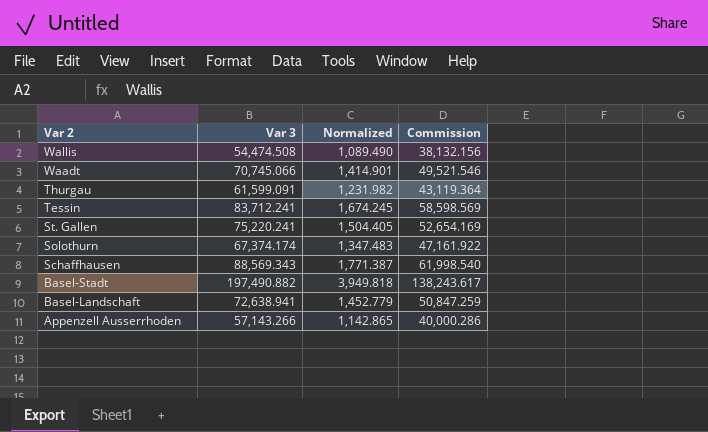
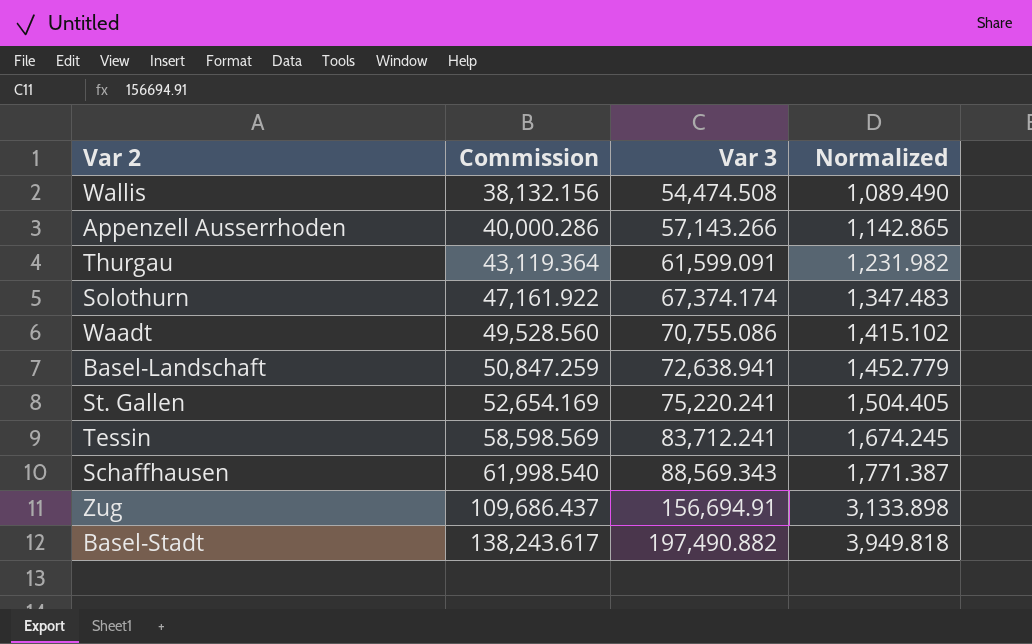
row order: Var 2 descending -> Commission ascending
column Commission | position: 4 -> 2
Waadt | Commission: 49,521.546 -> 49,528.560
Waadt | Var 3: 70,745.066 -> 70,755.086
Waadt | Normalized: 1,414.901 -> 1,415.102
row Zug: none -> 109,686.437 | 156,694.91 | 3,133.898

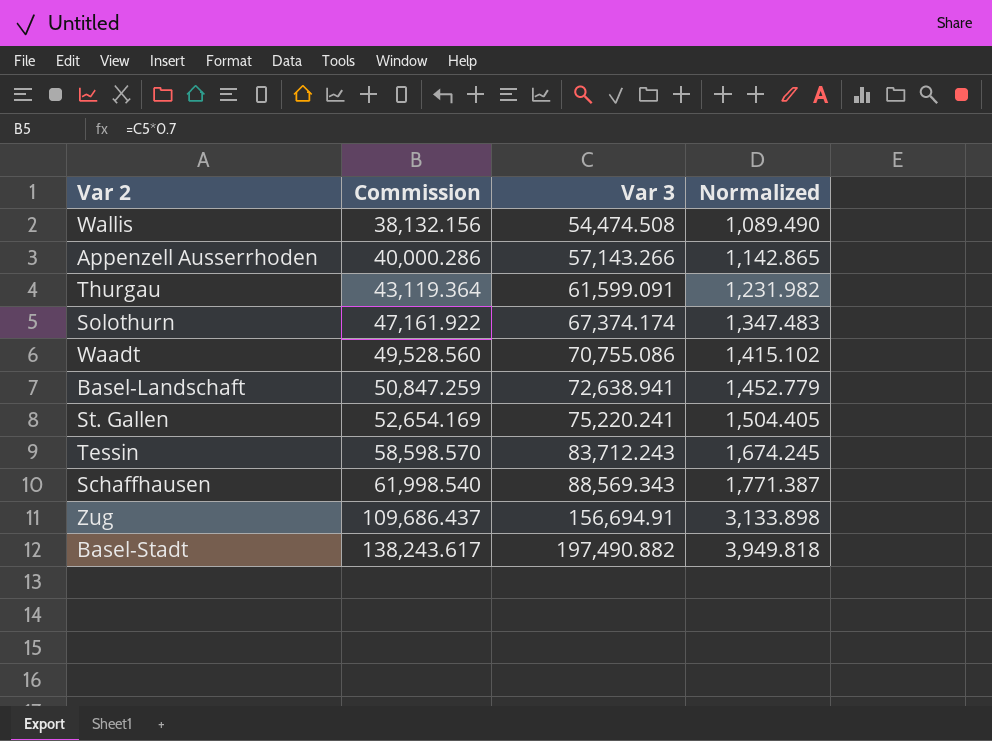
Tessin | Commission: 58,598.569 -> 58,598.570
Tessin | Var 3: 83,712.241 -> 83,712.243

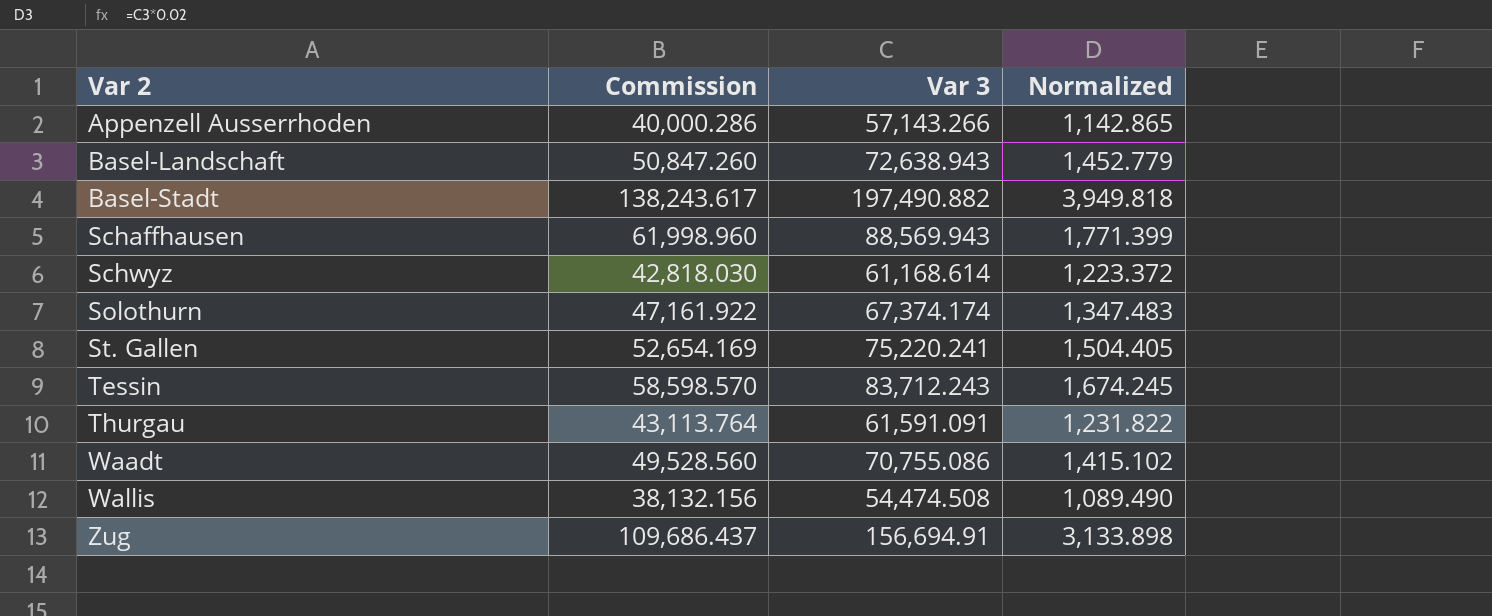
row order: Commission ascending -> Var 2 ascending
Basel-Landschaft | Commission: 50,847.259 -> 50,847.260
Basel-Landschaft | Var 3: 72,638.941 -> 72,638.943
Schaffhausen | Commission: 61,998.540 -> 61,998.960
Schaffhausen | Var 3: 88,569.343 -> 88,569.943
Schaffhausen | Normalized: 1,771.387 -> 1,771.399
row Schwyz: none -> 42,818.030 | 61,168.614 | 1,223.372
Thurgau | Commission: 43,119.364 -> 43,113.764
Thurgau | Var 3: 61,599.091 -> 61,591.091
Thurgau | Normalized: 1,231.982 -> 1,231.822

